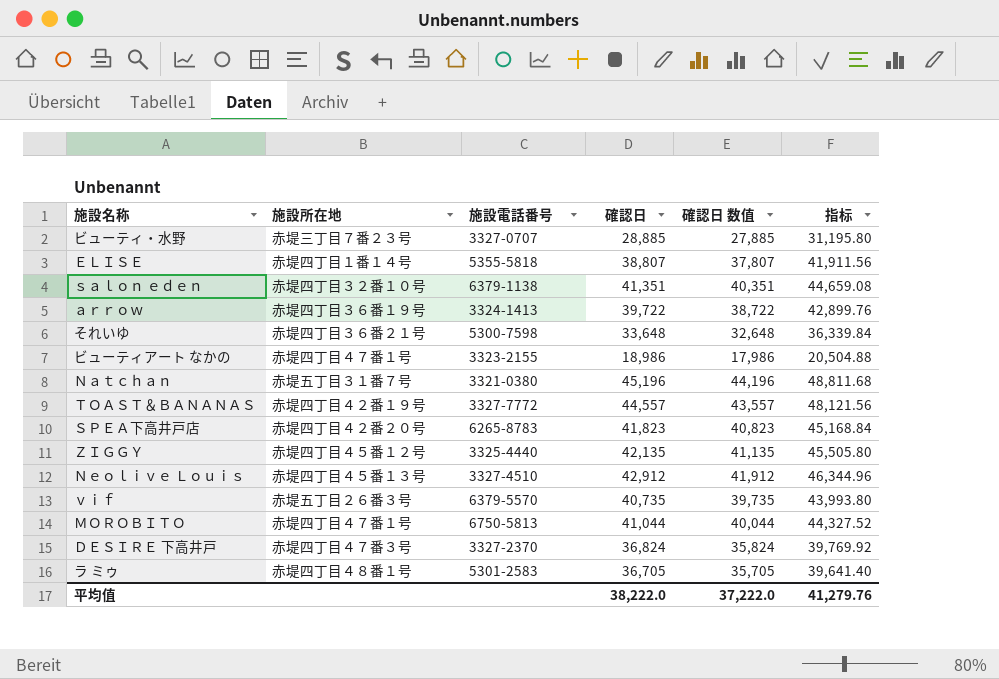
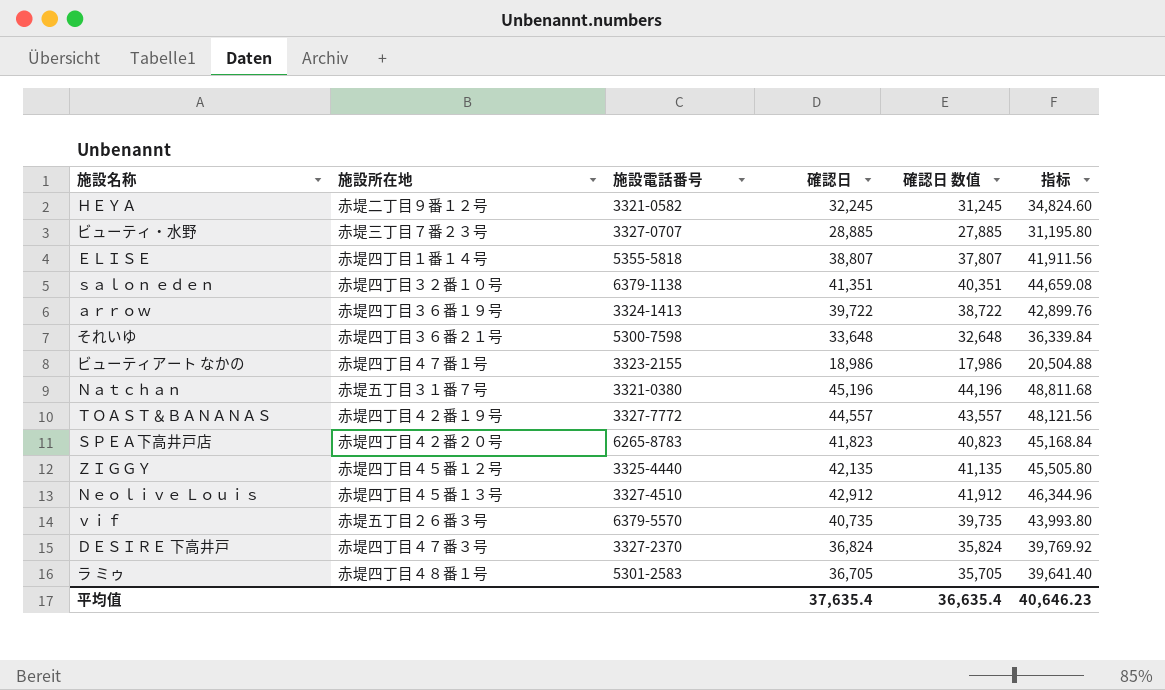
row ＭＯＲＯＢＩＴＯ: 赤堤四丁目４７番１号 | 6750-5813 | 41,044 | 40,044 | 44,327.52 -> none
row ＨＥＹＡ: none -> 赤堤二丁目９番１２号 | 3321-0582 | 32,245 | 31,245 | 34,824.60
平均值 | 確認日: 38,222.0 -> 37,635.4
平均值 | 確認日 数值: 37,222.0 -> 36,635.4
平均值 | 指标: 41,279.76 -> 40,646.23

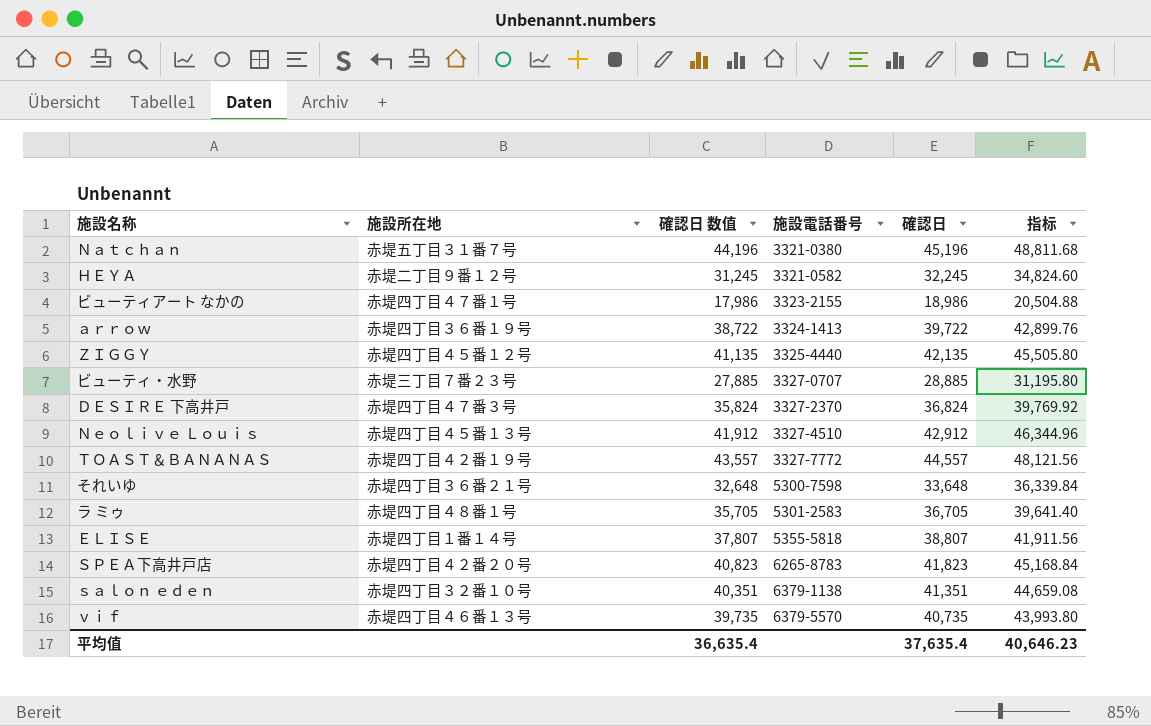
row order: none -> 施設電話番号 ascending
column 確認日 数值 | position: 5 -> 3
ｖｉｆ | 施設所在地: 赤堤五丁目２６番３号 -> 赤堤四丁目４６番１３号

